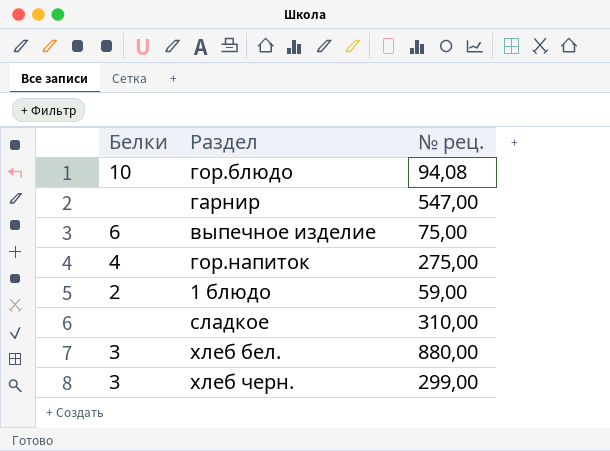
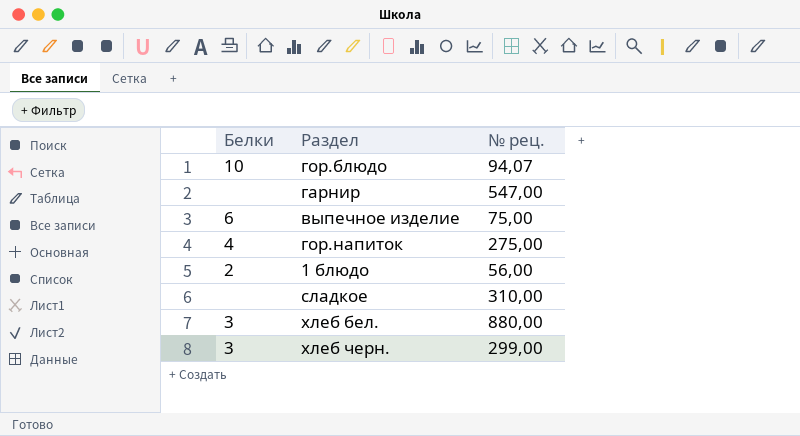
гор.блюдо | № рец.: 94,08 -> 94,07
1 блюдо | № рец.: 59,00 -> 56,00

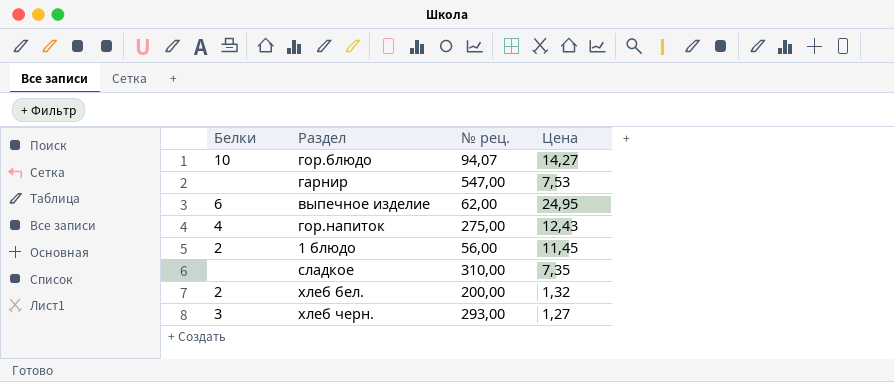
column Цена | position: none -> 4
выпечное изделие | № рец.: 75,00 -> 62,00
хлеб бел. | Белки: 3 -> 2
хлеб бел. | № рец.: 880,00 -> 200,00
хлеб черн. | № рец.: 299,00 -> 293,00

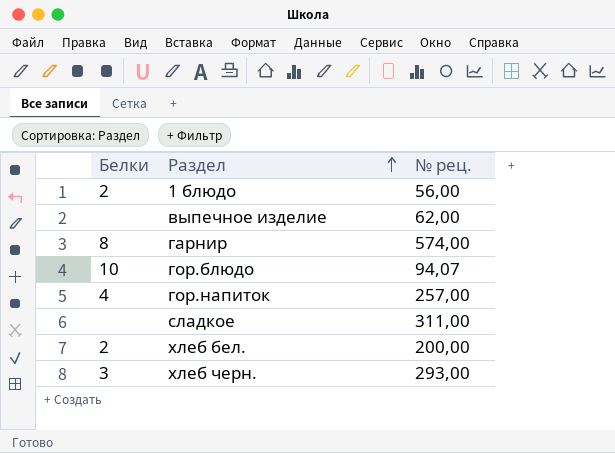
row order: none -> Раздел ascending
column Цена | position: 4 -> none
выпечное изделие | Белки: 6 -> none
гарнир | Белки: none -> 8
гарнир | № рец.: 547,00 -> 574,00
гор.напиток | № рец.: 275,00 -> 257,00
сладкое | № рец.: 310,00 -> 311,00

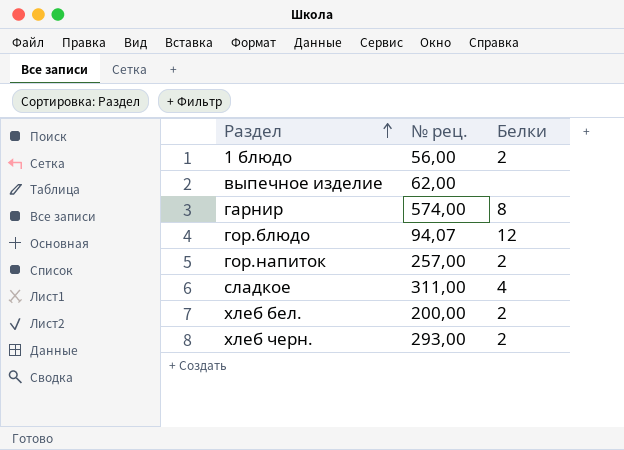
column Белки | position: 1 -> 3
гор.блюдо | Белки: 10 -> 12
гор.напиток | Белки: 4 -> 2
сладкое | Белки: none -> 4
хлеб черн. | Белки: 3 -> 2

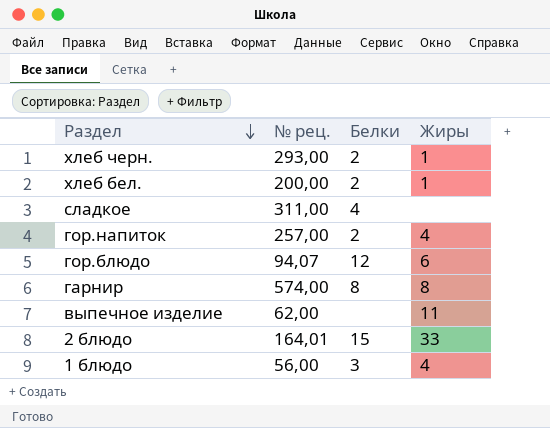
row order: Раздел ascending -> Раздел descending
column Жиры | position: none -> 4
row 2 блюдо: none -> 164,01 | 15 | 33
1 блюдо | Белки: 2 -> 3

